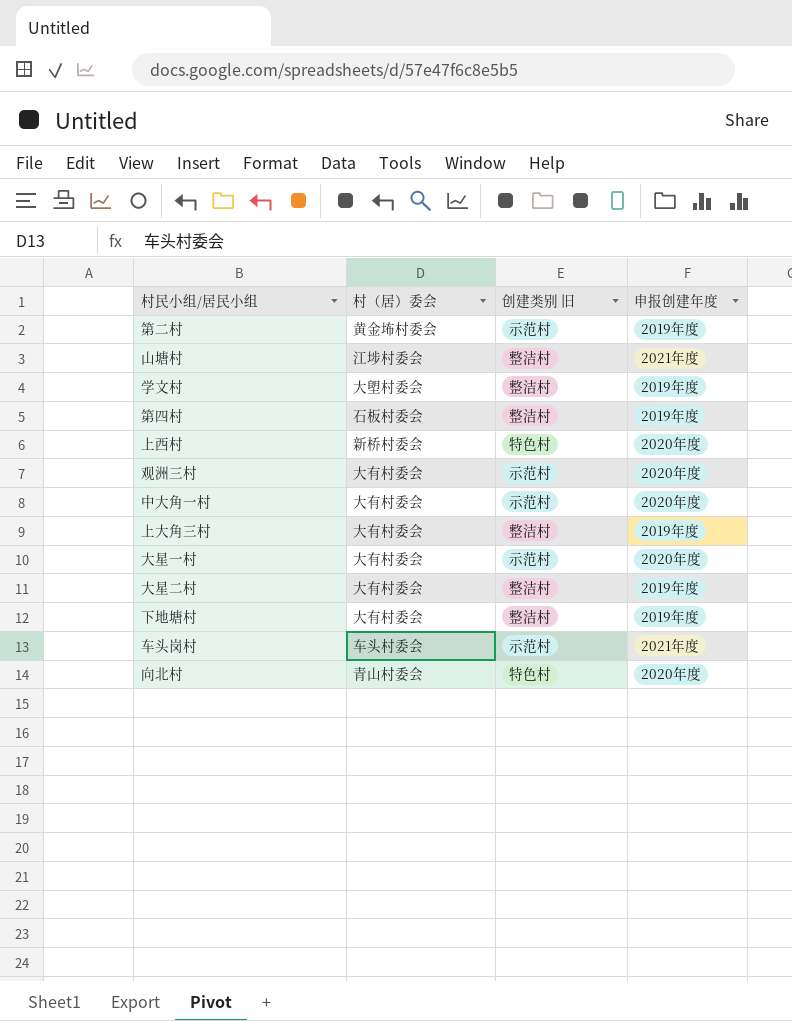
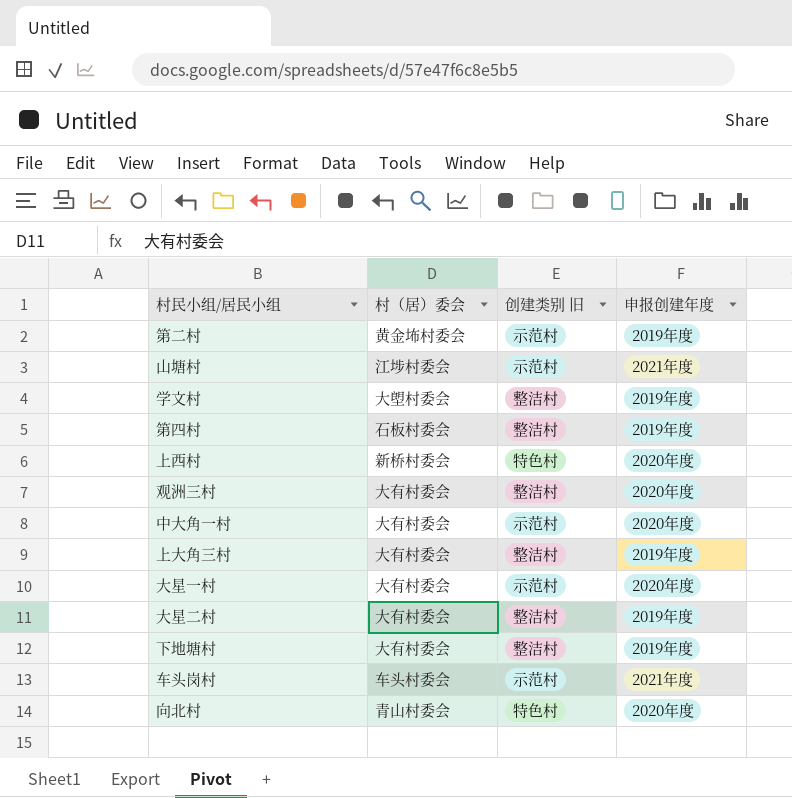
山塘村 | 创建类别 旧: 整洁村 -> 示范村
观洲三村 | 创建类别 旧: 示范村 -> 整洁村

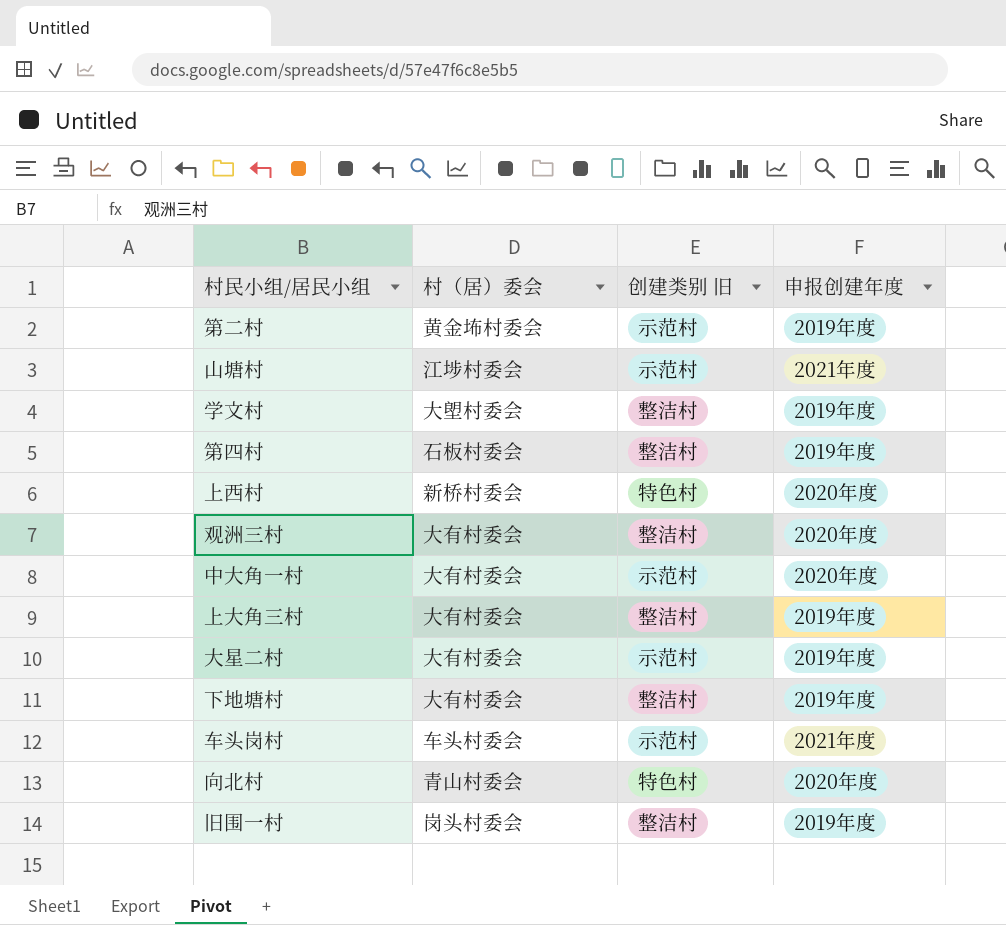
row 大星一村: 大有村委会 | 示范村 | 2020年度 -> none
大星二村 | 创建类别 旧: 整洁村 -> 示范村
row 旧围一村: none -> 岗头村委会 | 整洁村 | 2019年度

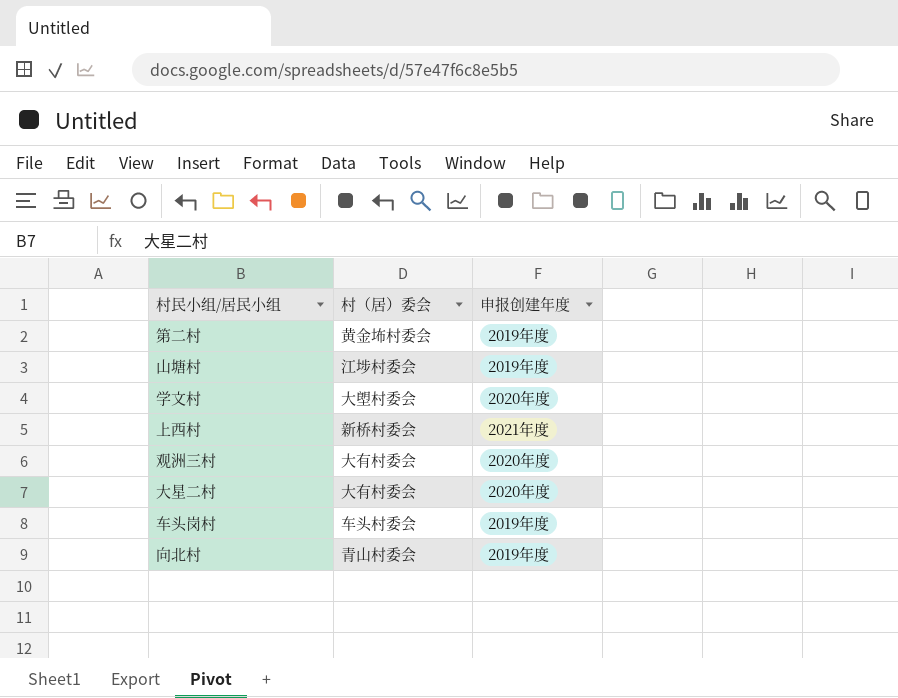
column 创建类别 旧 | position: 3 -> none
row 第四村: 石板村委会 | 整洁村 | 2019年度 -> none
row 中大角一村: 大有村委会 | 示范村 | 2020年度 -> none
row 上大角三村: 大有村委会 | 整洁村 | 2019年度 -> none
row 下地塘村: 大有村委会 | 整洁村 | 2019年度 -> none
row 旧围一村: 岗头村委会 | 整洁村 | 2019年度 -> none
山塘村 | 申报创建年度: 2021年度 -> 2019年度
学文村 | 申报创建年度: 2019年度 -> 2020年度
上西村 | 申报创建年度: 2020年度 -> 2021年度
大星二村 | 申报创建年度: 2019年度 -> 2020年度
车头岗村 | 申报创建年度: 2021年度 -> 2019年度
向北村 | 申报创建年度: 2020年度 -> 2019年度

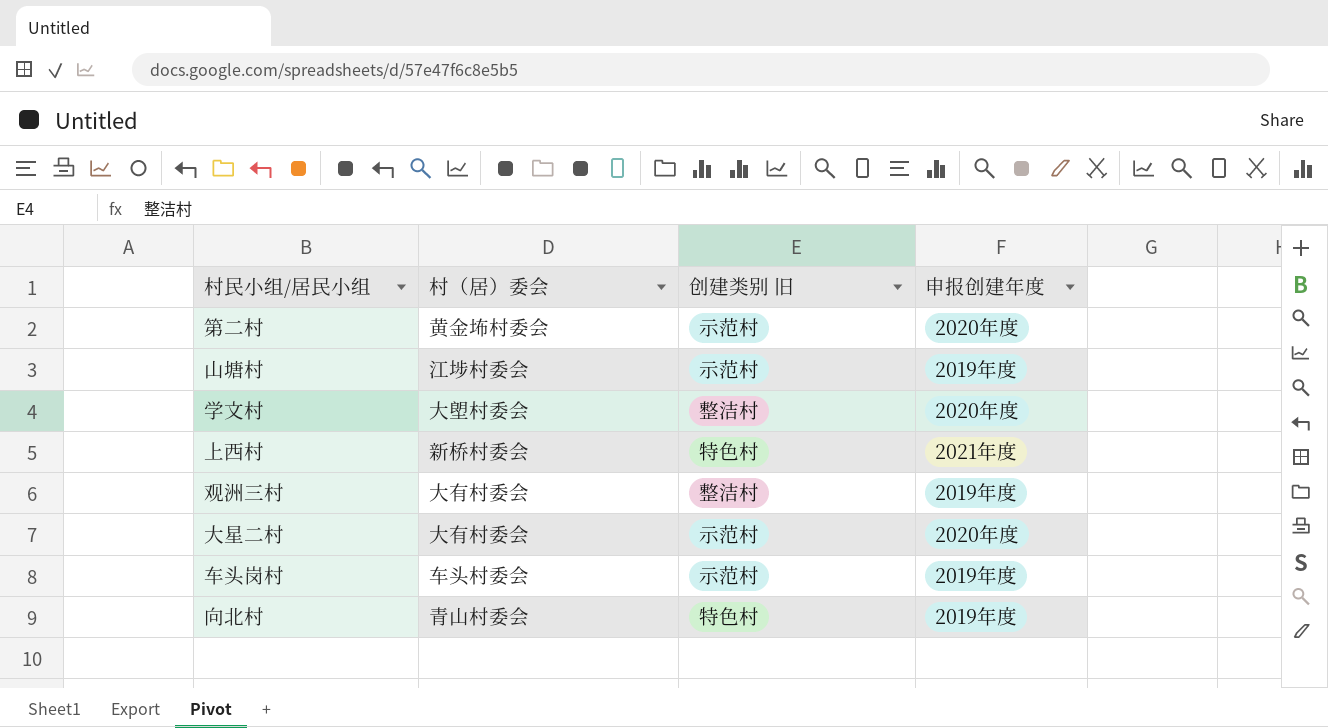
column 创建类别 旧 | position: none -> 3
第二村 | 申报创建年度: 2019年度 -> 2020年度
观洲三村 | 申报创建年度: 2020年度 -> 2019年度

